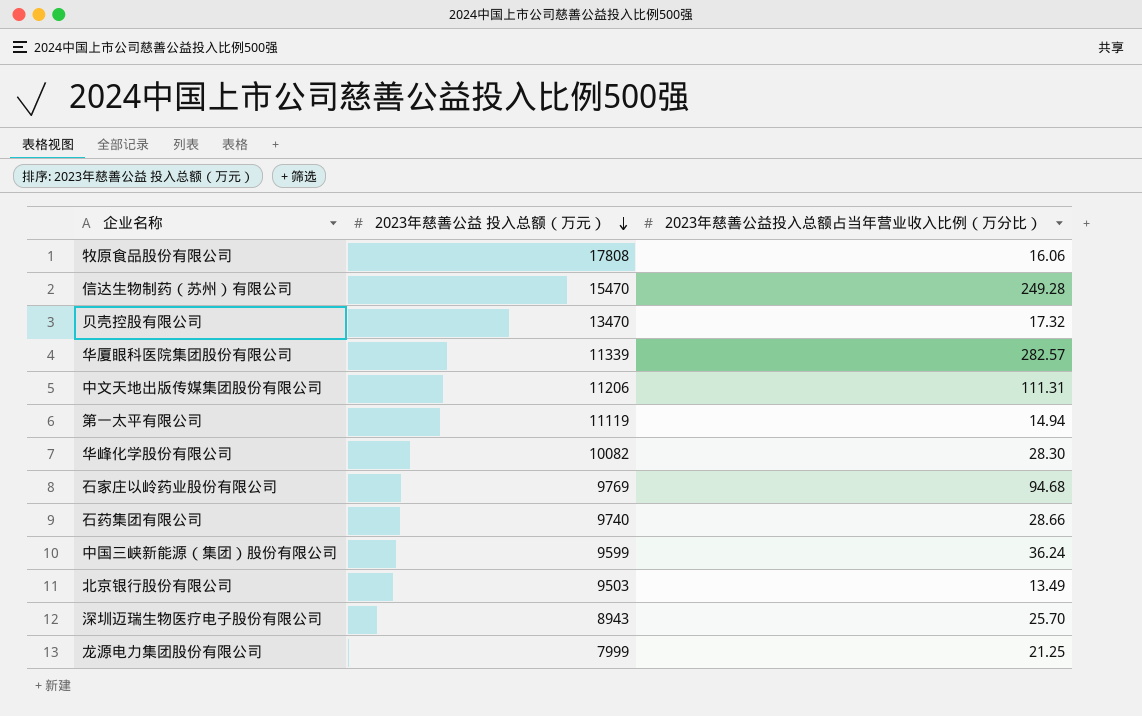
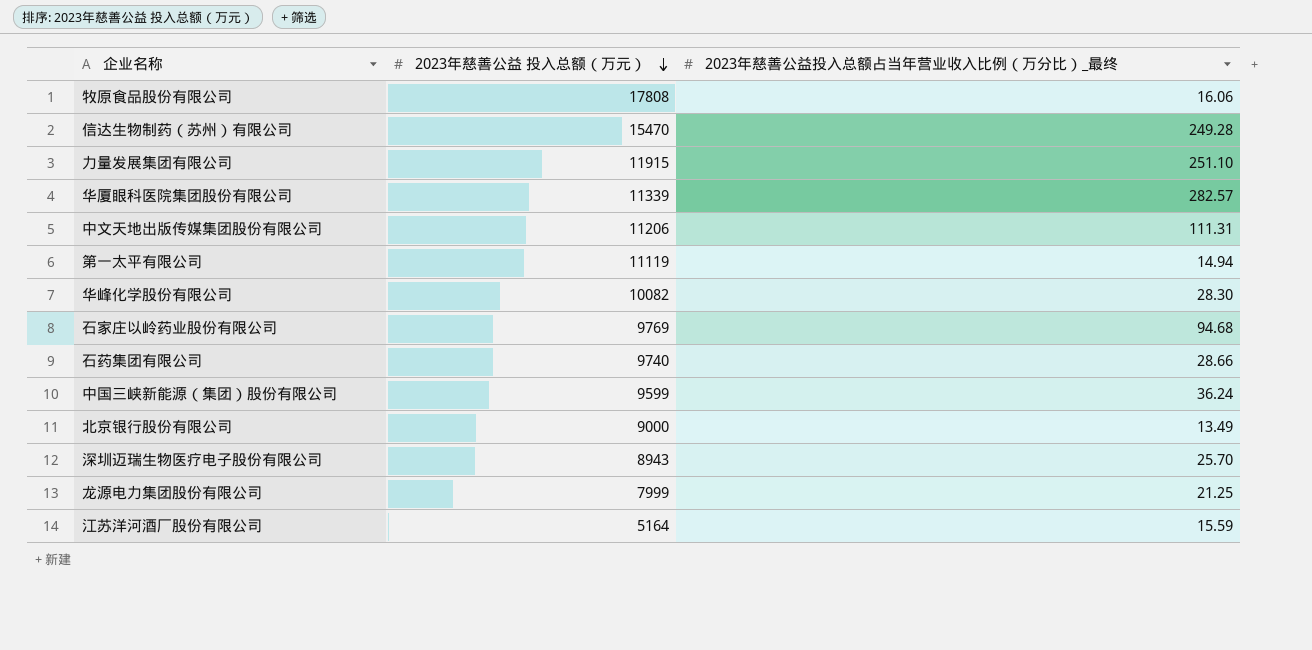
column name: 2023年慈善公益投入总额占当年营业收入比例（万分比） -> 2023年慈善公益投入总额占当年营业收入比例（万分比）_最终
row 贝壳控股有限公司: 13470 | 17.32 -> none
row 力量发展集团有限公司: none -> 11915 | 251.10
北京银行股份有限公司 | 2023年慈善公益 投入总额（万元）: 9503 -> 9000
row 江苏洋河酒厂股份有限公司: none -> 5164 | 15.59

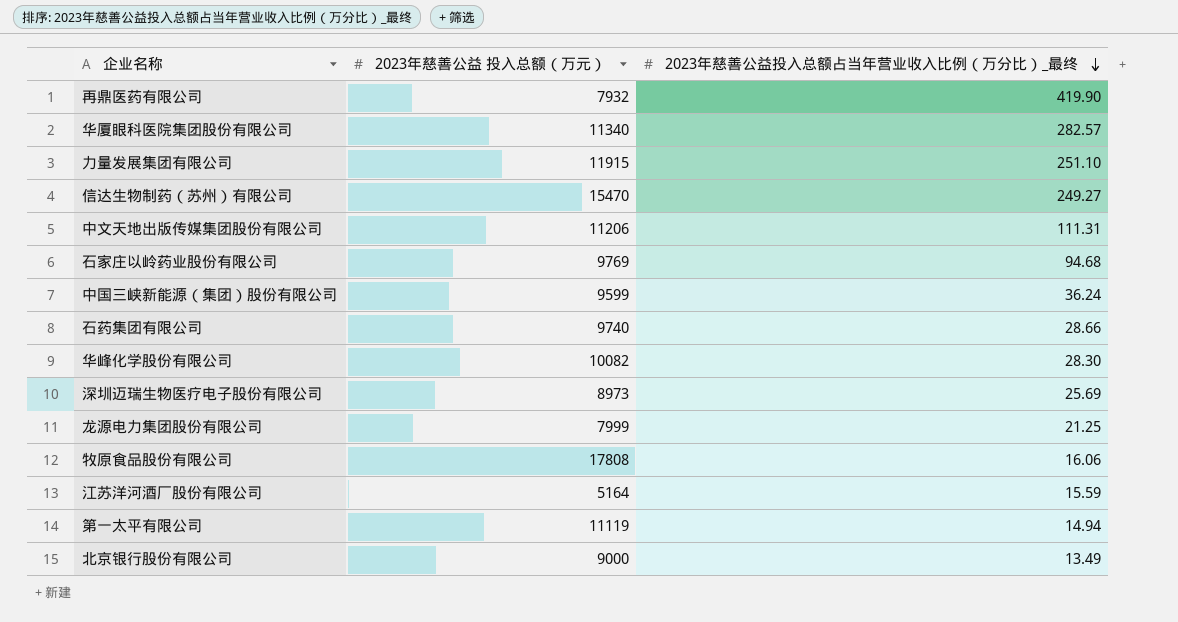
row order: 2023年慈善公益 投入总额（万元） descending -> 2023年慈善公益投入总额占当年营业收入比例（万分比）_最终 descending
row 再鼎医药有限公司: none -> 7932 | 419.90
华厦眼科医院集团股份有限公司 | 2023年慈善公益 投入总额（万元）: 11339 -> 11340
信达生物制药（苏州）有限公司 | 2023年慈善公益投入总额占当年营业收入比例（万分比）_最终: 249.28 -> 249.27
深圳迈瑞生物医疗电子股份有限公司 | 2023年慈善公益 投入总额（万元）: 8943 -> 8973
深圳迈瑞生物医疗电子股份有限公司 | 2023年慈善公益投入总额占当年营业收入比例（万分比）_最终: 25.70 -> 25.69

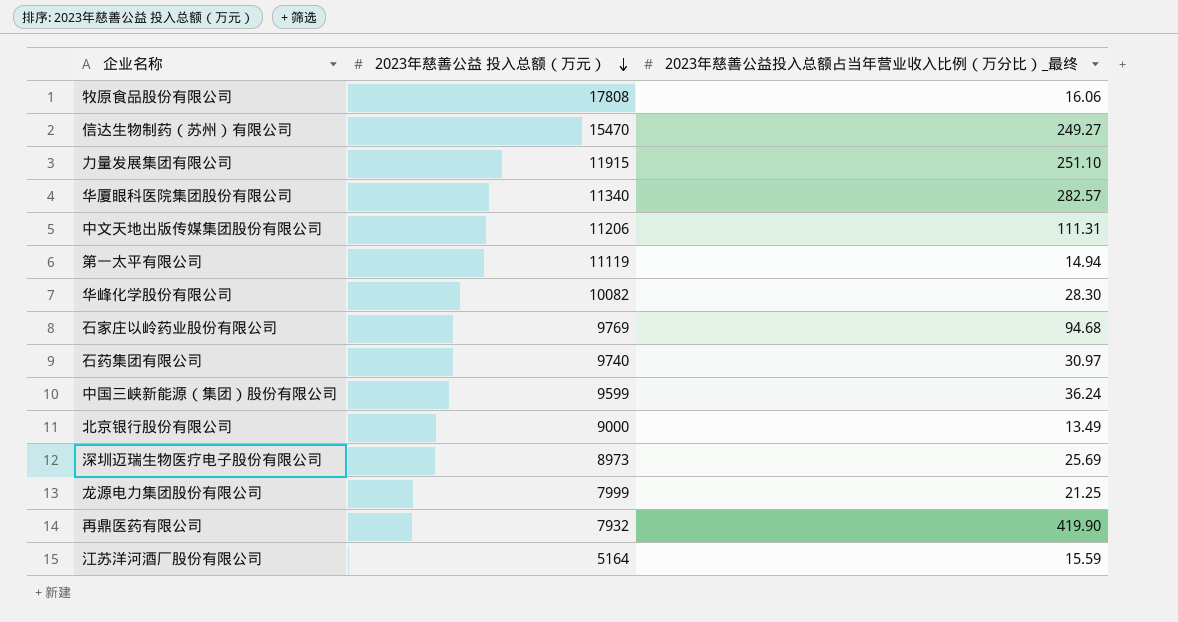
row order: 2023年慈善公益投入总额占当年营业收入比例（万分比）_最终 descending -> 2023年慈善公益 投入总额（万元） descending
石药集团有限公司 | 2023年慈善公益投入总额占当年营业收入比例（万分比）_最终: 28.66 -> 30.97

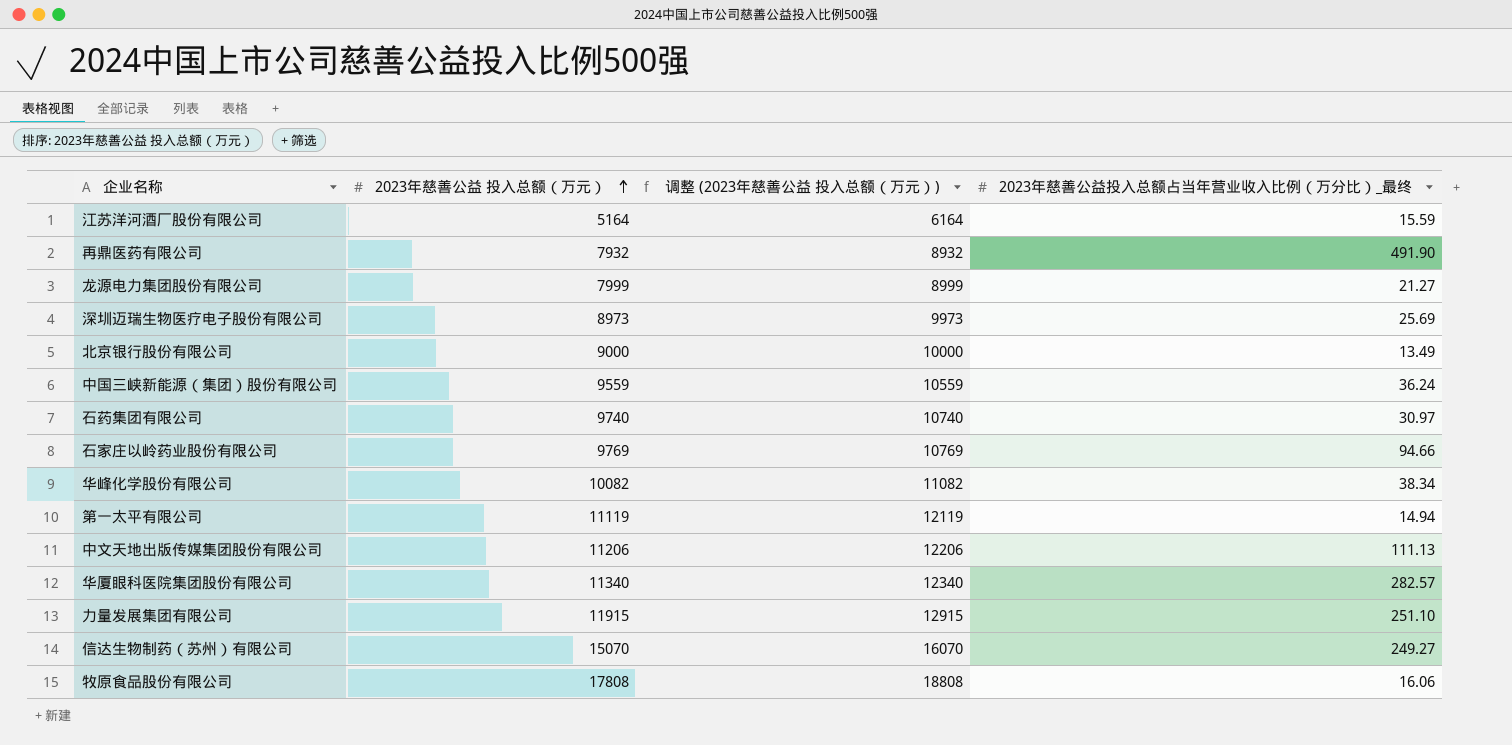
row order: 2023年慈善公益 投入总额（万元） descending -> 2023年慈善公益 投入总额（万元） ascending
column 调整 (2023年慈善公益 投入总额（万元）) | formula: none -> [2023年慈善公益 投入总额（万元）] + 1000
再鼎医药有限公司 | 2023年慈善公益投入总额占当年营业收入比例（万分比）_最终: 419.90 -> 491.90
龙源电力集团股份有限公司 | 2023年慈善公益投入总额占当年营业收入比例（万分比）_最终: 21.25 -> 21.27
中国三峡新能源（集团）股份有限公司 | 2023年慈善公益 投入总额（万元）: 9599 -> 9559
石家庄以岭药业股份有限公司 | 2023年慈善公益投入总额占当年营业收入比例（万分比）_最终: 94.68 -> 94.66
华峰化学股份有限公司 | 2023年慈善公益投入总额占当年营业收入比例（万分比）_最终: 28.30 -> 38.34
中文天地出版传媒集团股份有限公司 | 2023年慈善公益投入总额占当年营业收入比例（万分比）_最终: 111.31 -> 111.13
信达生物制药（苏州）有限公司 | 2023年慈善公益 投入总额（万元）: 15470 -> 15070

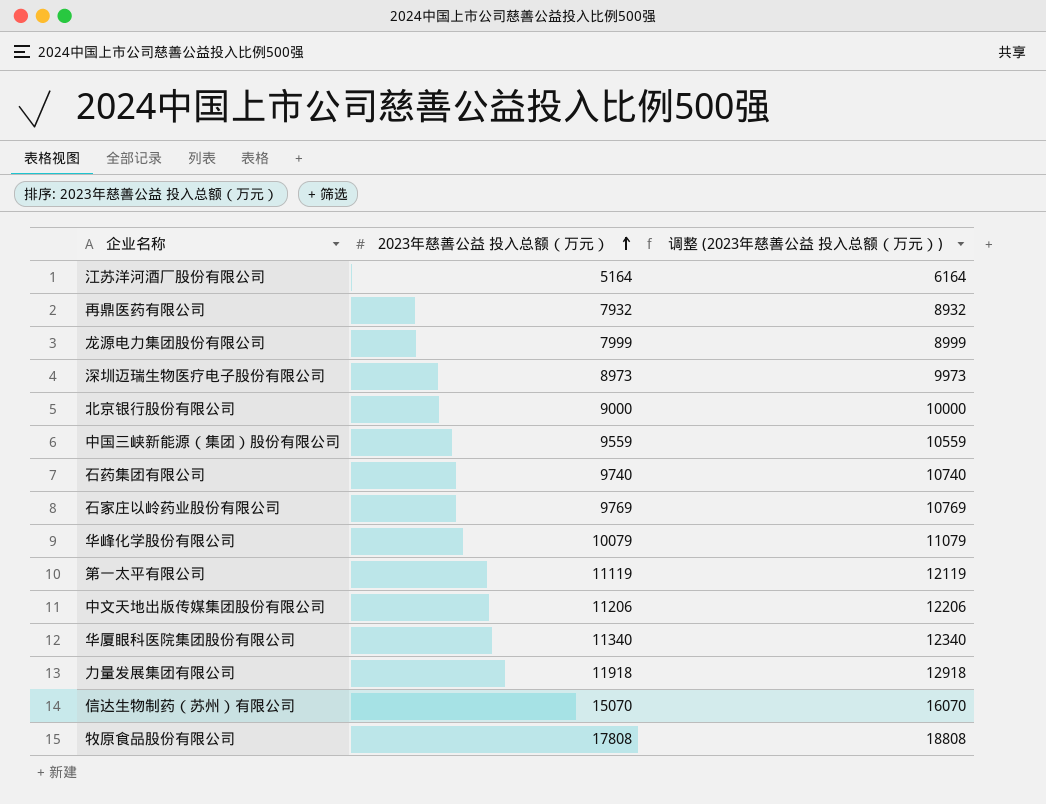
column 2023年慈善公益投入总额占当年营业收入比例（万分比）_最终 | position: 4 -> none
华峰化学股份有限公司 | 2023年慈善公益 投入总额（万元）: 10082 -> 10079
华峰化学股份有限公司 | 调整 (2023年慈善公益 投入总额（万元）): 11082 -> 11079
力量发展集团有限公司 | 2023年慈善公益 投入总额（万元）: 11915 -> 11918
力量发展集团有限公司 | 调整 (2023年慈善公益 投入总额（万元）): 12915 -> 12918

